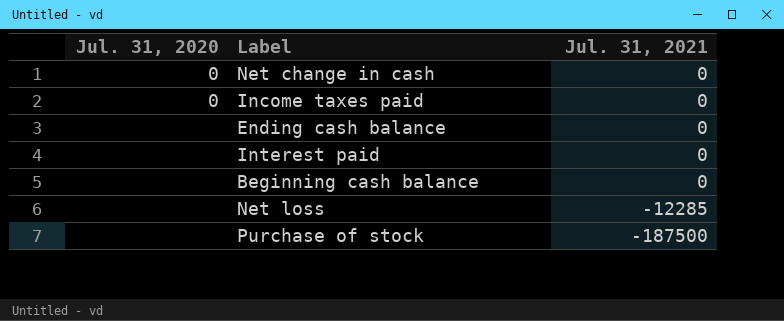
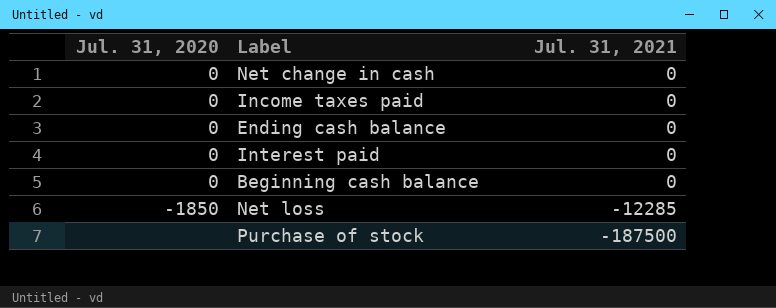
Ending cash balance | Jul. 31, 2020: none -> 0
Interest paid | Jul. 31, 2020: none -> 0
Beginning cash balance | Jul. 31, 2020: none -> 0
Net loss | Jul. 31, 2020: none -> -1850

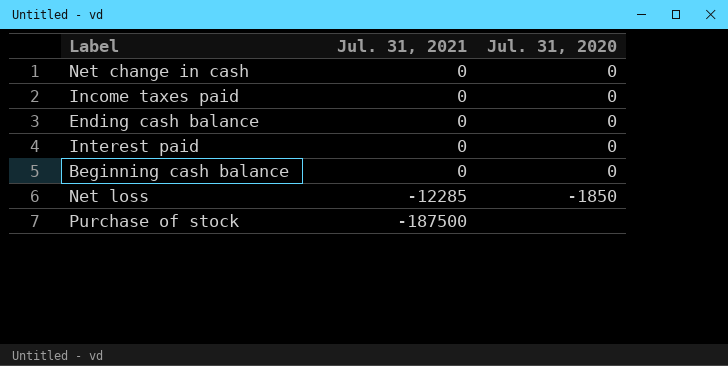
column Jul. 31, 2020 | position: 1 -> 3

